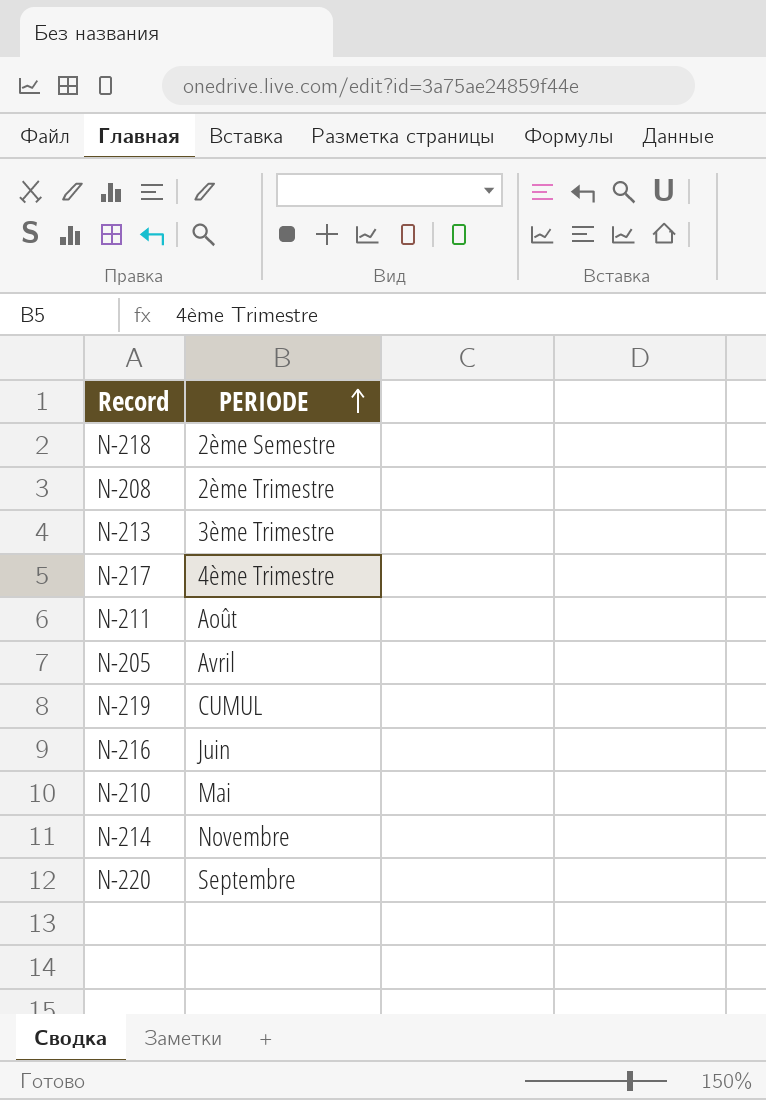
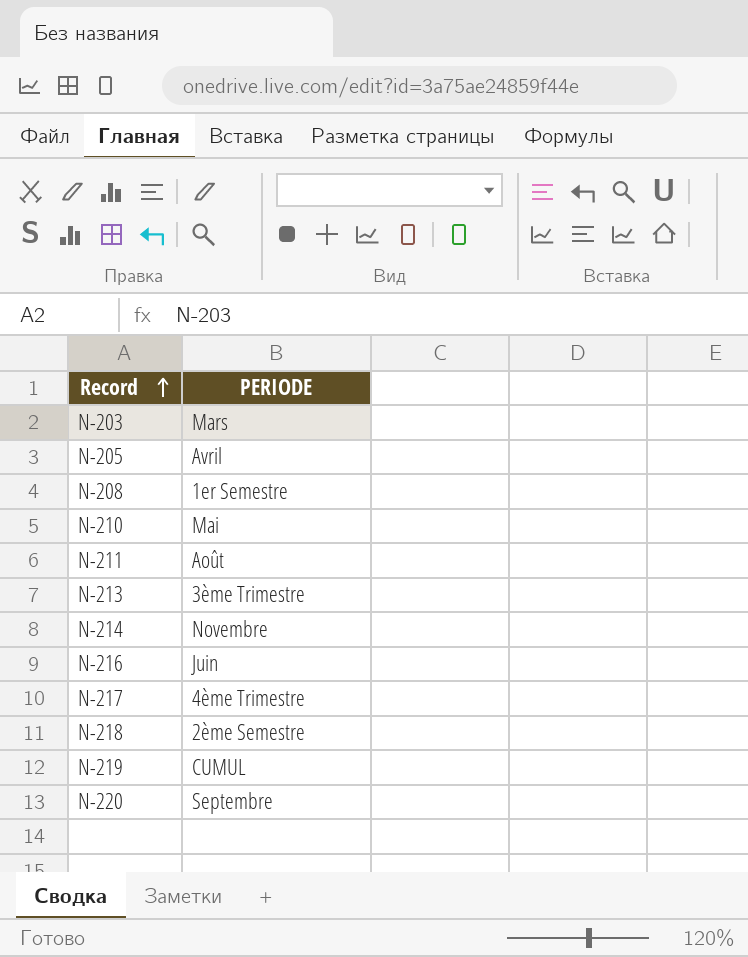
row order: PERIODE ascending -> Record ascending
row N-203: none -> Mars
N-208 | PERIODE: 2ème Trimestre -> 1er Semestre

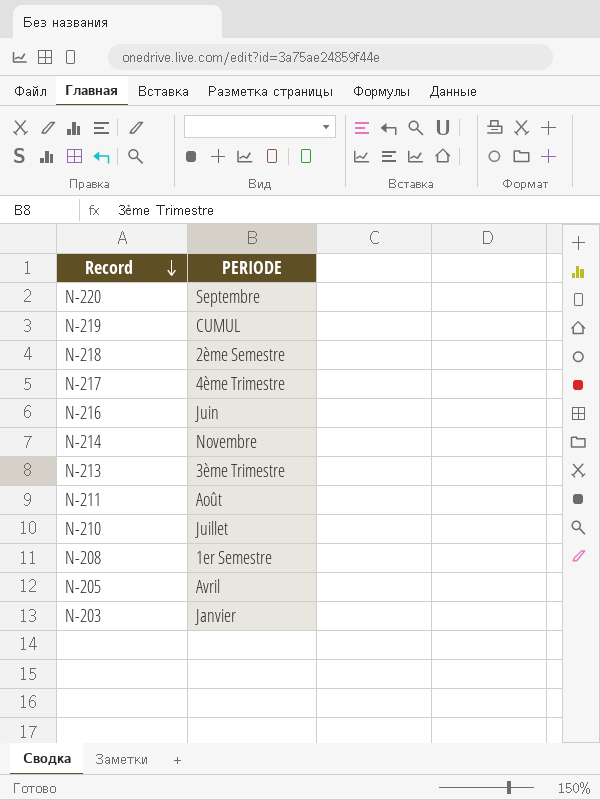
row order: Record ascending -> Record descending
N-210 | PERIODE: Mai -> Juillet
N-203 | PERIODE: Mars -> Janvier

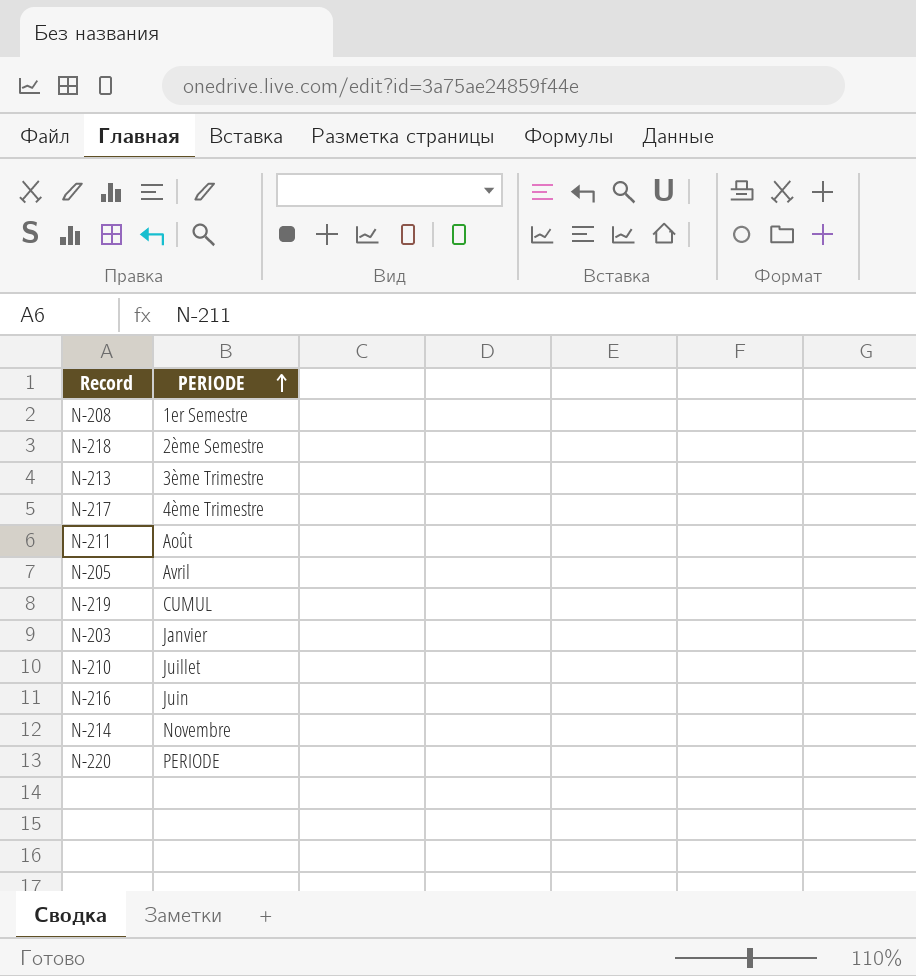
row order: Record descending -> PERIODE ascending
N-220 | PERIODE: Septembre -> PERIODE

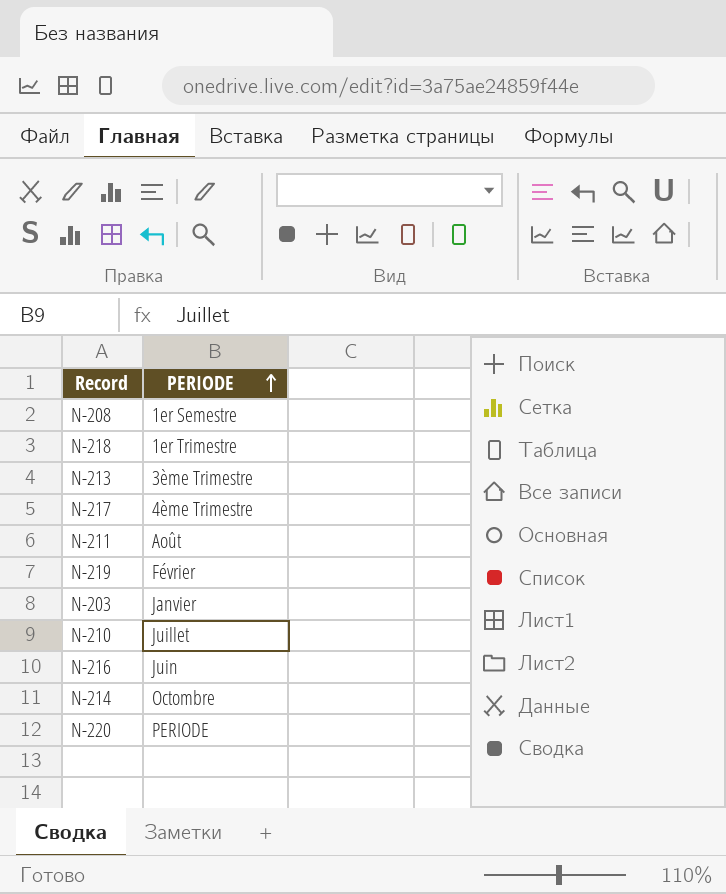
row N-205: Avril -> none
N-218 | PERIODE: 2ème Semestre -> 1er Trimestre
N-219 | PERIODE: CUMUL -> Février
N-214 | PERIODE: Novembre -> Octombre

